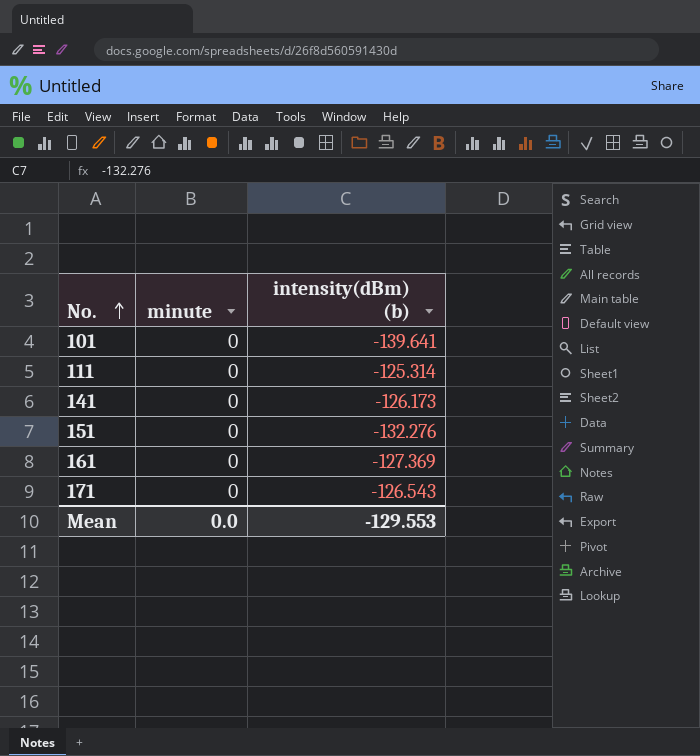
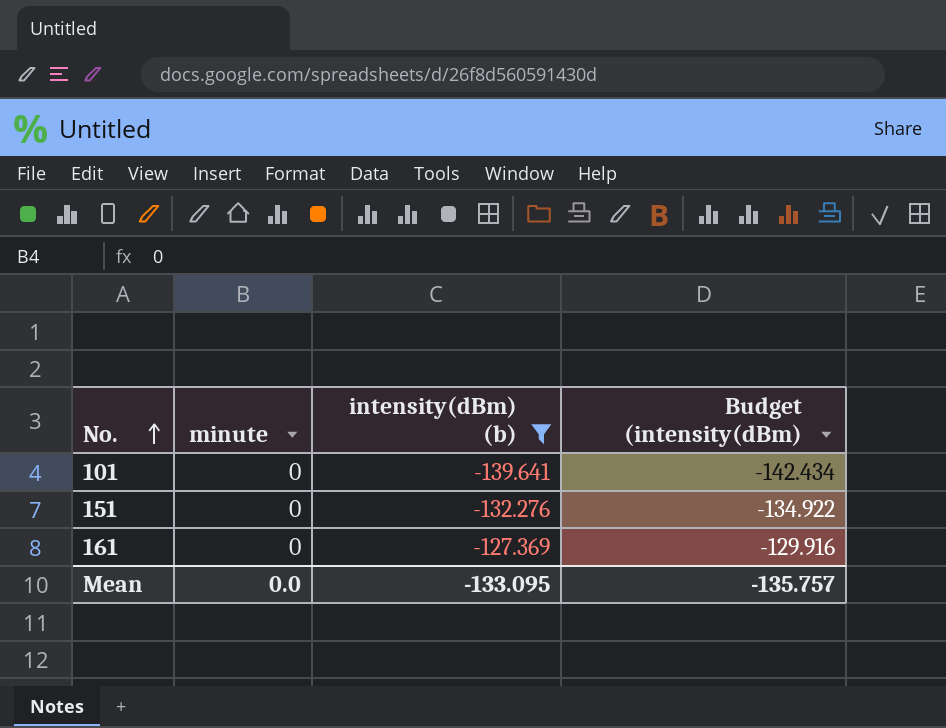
filter: none -> intensity(dBm) (b) <= -127.369
column Budget (intensity(dBm) | formula: none -> [intensity(dBm) (b)] * 1.02
Mean | intensity(dBm) (b): -129.553 -> -133.095

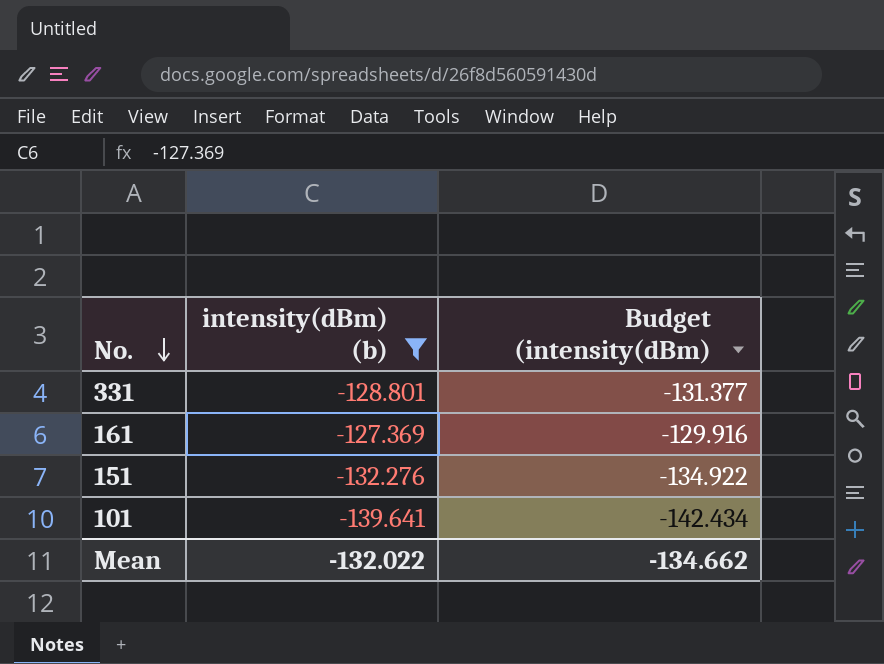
row order: No. ascending -> No. descending
column minute | position: 2 -> none
row 331: none -> -128.801 | -131.377
Mean | intensity(dBm) (b): -133.095 -> -132.022
Mean | Budget (intensity(dBm): -135.757 -> -134.662

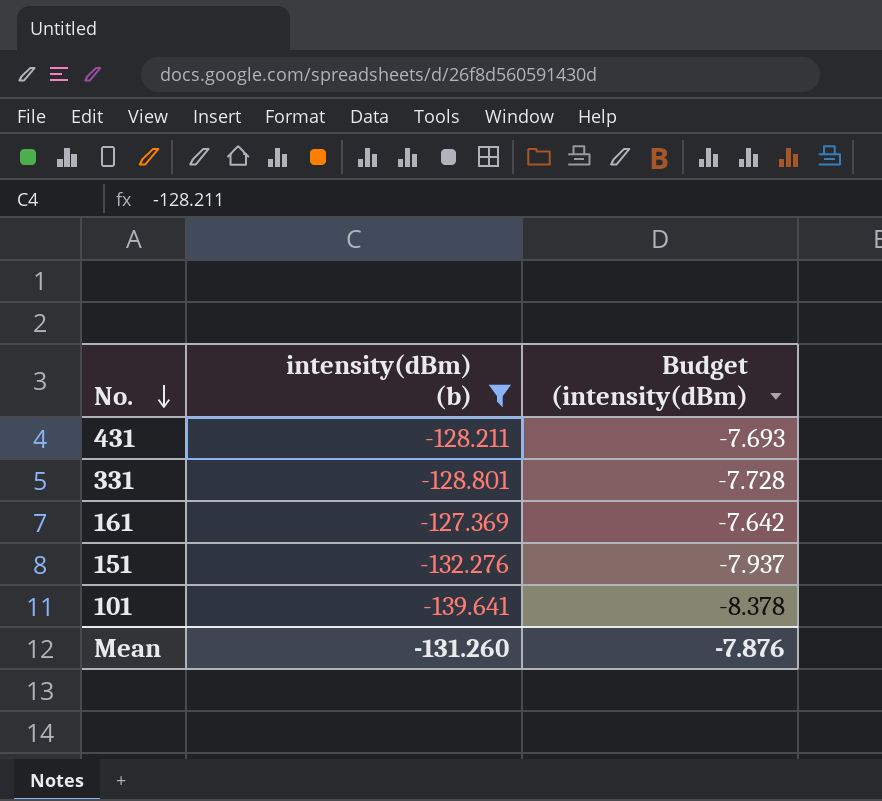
column Budget (intensity(dBm) | formula: [intensity(dBm) (b)] * 1.02 -> [intensity(dBm) (b)] * 0.06
row 431: none -> -128.211 | -7.693
Mean | intensity(dBm) (b): -132.022 -> -131.260
Mean | Budget (intensity(dBm): -134.662 -> -7.876

